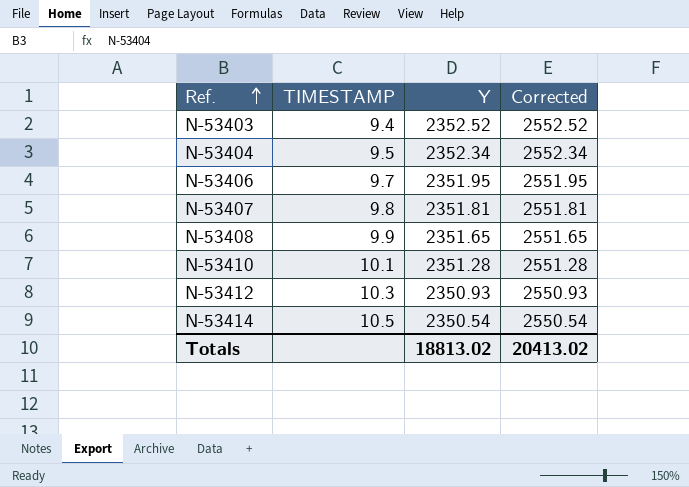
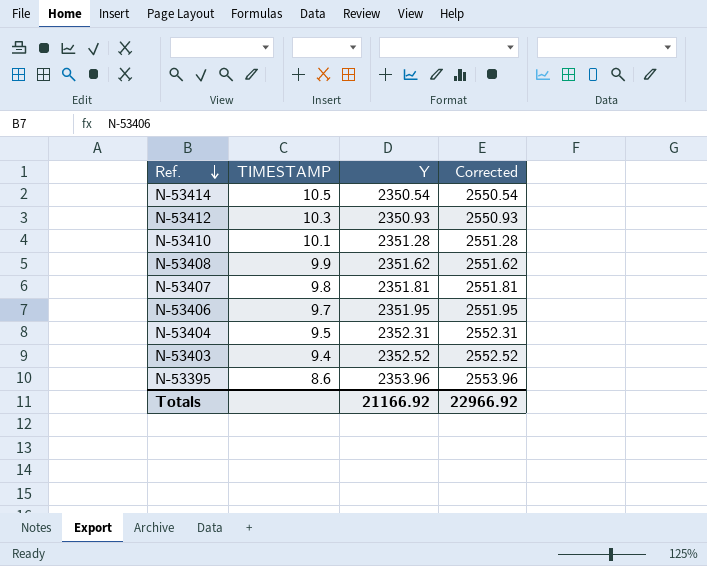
row order: Ref. ascending -> Ref. descending
N-53408 | Y: 2351.65 -> 2351.62
N-53408 | Corrected: 2551.65 -> 2551.62
N-53404 | Y: 2352.34 -> 2352.31
N-53404 | Corrected: 2552.34 -> 2552.31
row N-53395: none -> 8.6 | 2353.96 | 2553.96
Totals | Y: 18813.02 -> 21166.92
Totals | Corrected: 20413.02 -> 22966.92

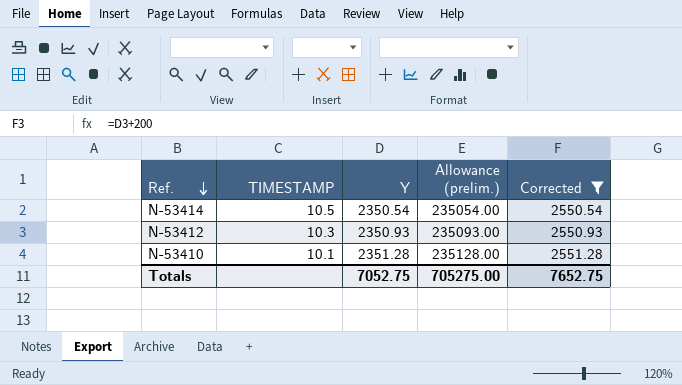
filter: none -> Corrected <= 2551.28
column Allowance (prelim.) | formula: none -> [Y] * 100
Totals | Y: 21166.92 -> 7052.75
Totals | Corrected: 22966.92 -> 7652.75

